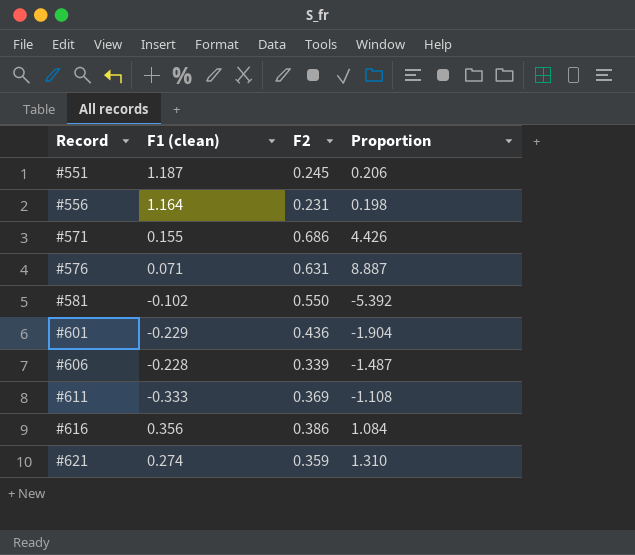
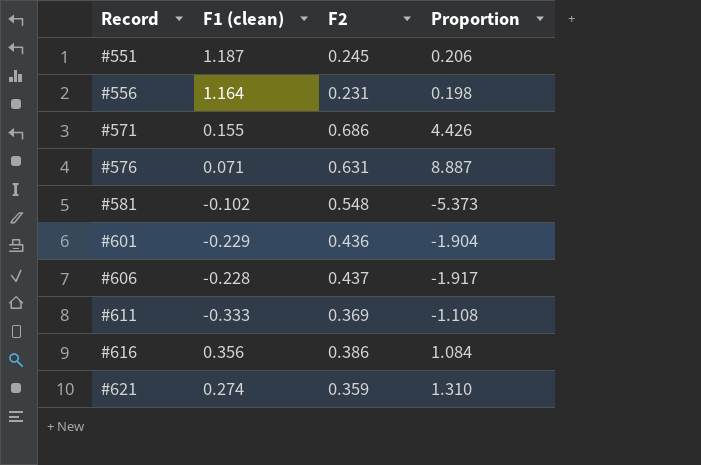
#581 | F2: 0.550 -> 0.548
#581 | Proportion: -5.392 -> -5.373
#606 | F2: 0.339 -> 0.437
#606 | Proportion: -1.487 -> -1.917

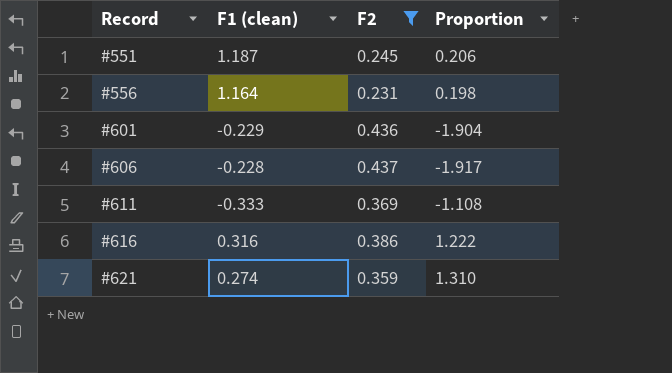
filter: none -> F2 <= 0.437
#616 | F1 (clean): 0.356 -> 0.316
#616 | Proportion: 1.084 -> 1.222

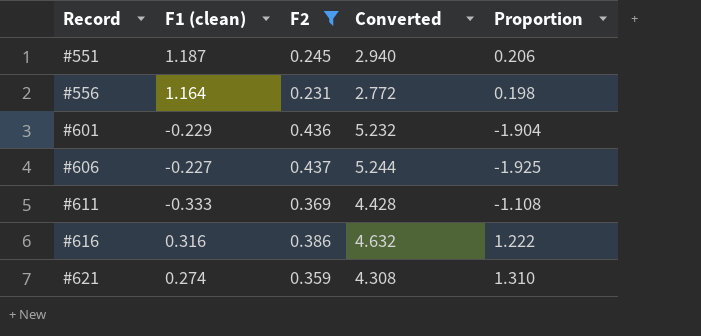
column Converted | formula: none -> [F2] * 12
#606 | F1 (clean): -0.228 -> -0.227
#606 | Proportion: -1.917 -> -1.925

